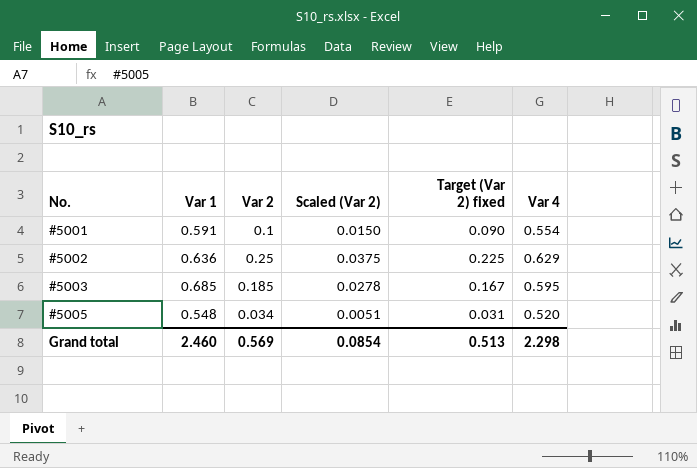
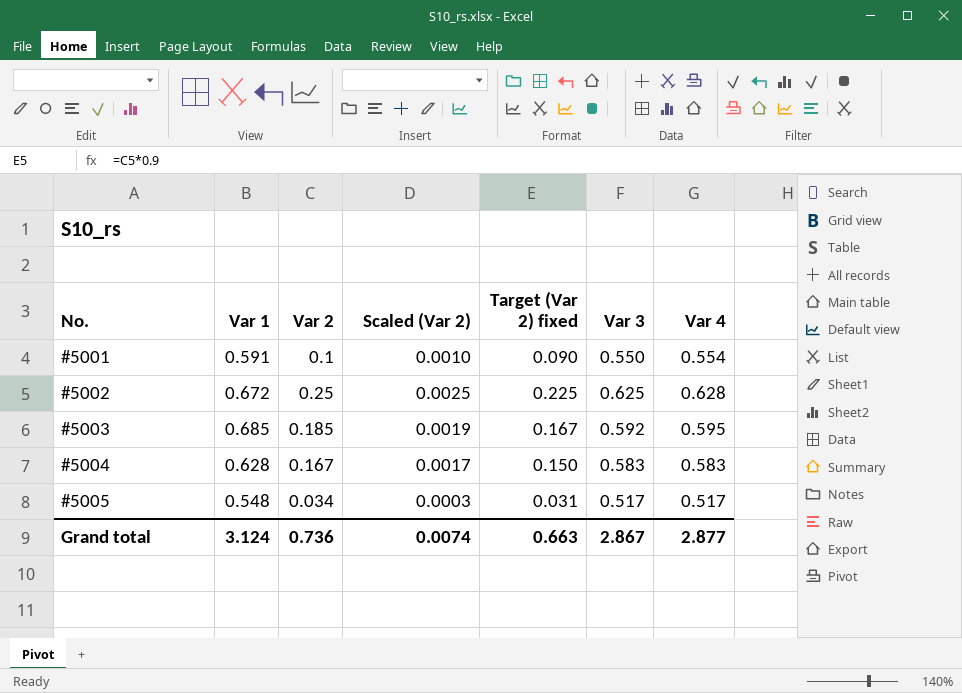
column Scaled (Var 2) | formula: [Var 2] * 0.15 -> [Var 2] * 0.01
column Var 3 | position: none -> 6
#5002 | Var 1: 0.636 -> 0.672
#5002 | Var 4: 0.629 -> 0.628
row #5004: none -> 0.628 | 0.167 | 0.0017 | 0.150 | 0.583 | 0.583
#5005 | Var 4: 0.520 -> 0.517
Grand total | Var 1: 2.460 -> 3.124
Grand total | Var 2: 0.569 -> 0.736
Grand total | Scaled (Var 2): 0.0854 -> 0.0074
Grand total | Target (Var 2) fixed: 0.513 -> 0.663
Grand total | Var 4: 2.298 -> 2.877

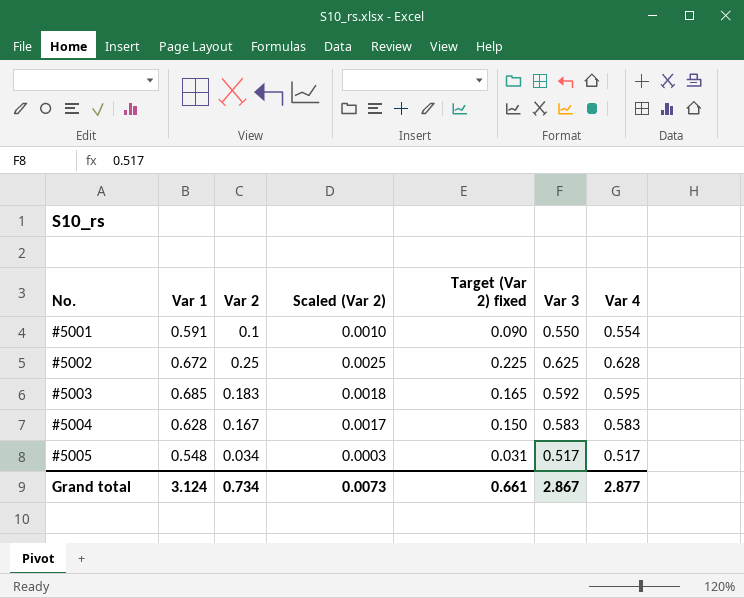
#5003 | Var 2: 0.185 -> 0.183
#5003 | Scaled (Var 2): 0.0019 -> 0.0018
#5003 | Target (Var 2) fixed: 0.167 -> 0.165
Grand total | Var 2: 0.736 -> 0.734
Grand total | Scaled (Var 2): 0.0074 -> 0.0073
Grand total | Target (Var 2) fixed: 0.663 -> 0.661

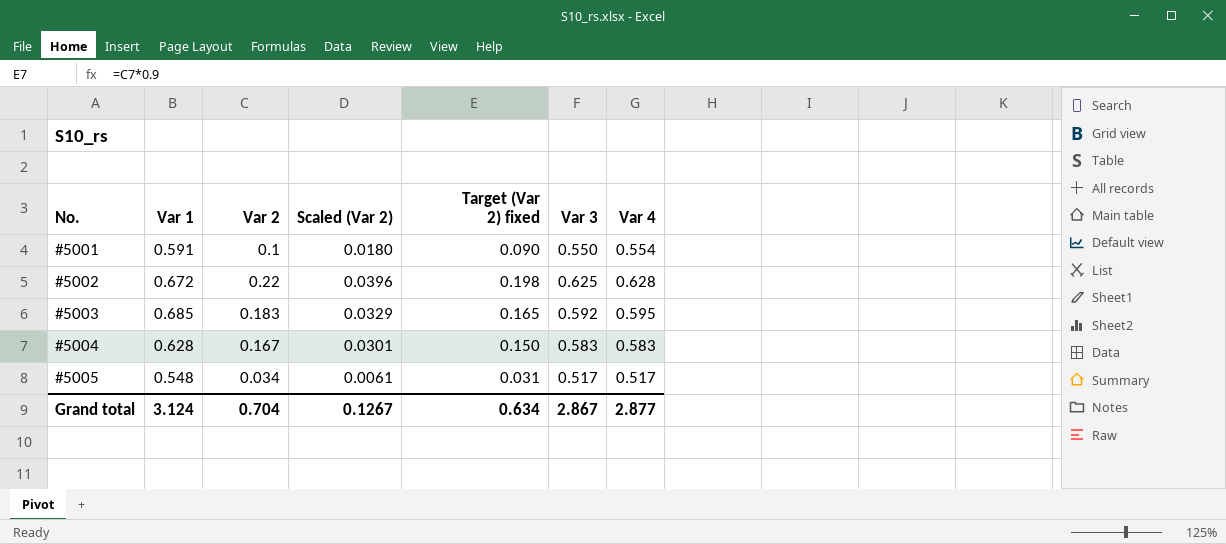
column Scaled (Var 2) | formula: [Var 2] * 0.01 -> [Var 2] * 0.18
#5002 | Var 2: 0.25 -> 0.22
#5002 | Target (Var 2) fixed: 0.225 -> 0.198
Grand total | Var 2: 0.734 -> 0.704
Grand total | Scaled (Var 2): 0.0073 -> 0.1267
Grand total | Target (Var 2) fixed: 0.661 -> 0.634

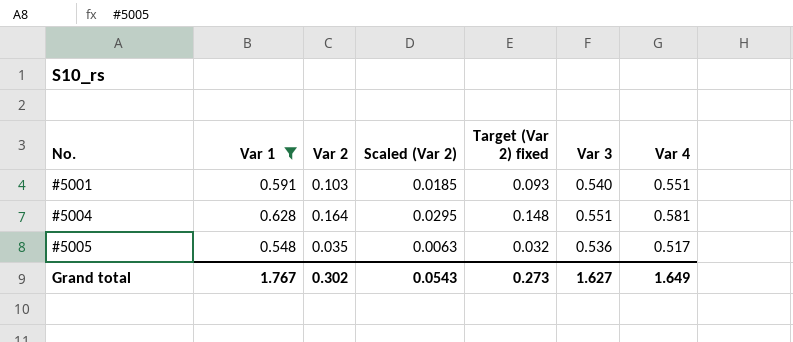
filter: none -> Var 1 <= 0.628
#5001 | Var 2: 0.1 -> 0.103
#5001 | Scaled (Var 2): 0.0180 -> 0.0185
#5001 | Target (Var 2) fixed: 0.090 -> 0.093
#5001 | Var 3: 0.550 -> 0.540
#5001 | Var 4: 0.554 -> 0.551
#5004 | Var 2: 0.167 -> 0.164
#5004 | Scaled (Var 2): 0.0301 -> 0.0295
#5004 | Target (Var 2) fixed: 0.150 -> 0.148
#5004 | Var 3: 0.583 -> 0.551
#5004 | Var 4: 0.583 -> 0.581
#5005 | Var 2: 0.034 -> 0.035
#5005 | Scaled (Var 2): 0.0061 -> 0.0063
#5005 | Target (Var 2) fixed: 0.031 -> 0.032
#5005 | Var 3: 0.517 -> 0.536
Grand total | Var 1: 3.124 -> 1.767
Grand total | Var 2: 0.704 -> 0.302
Grand total | Scaled (Var 2): 0.1267 -> 0.0543
Grand total | Target (Var 2) fixed: 0.634 -> 0.273
Grand total | Var 3: 2.867 -> 1.627
Grand total | Var 4: 2.877 -> 1.649

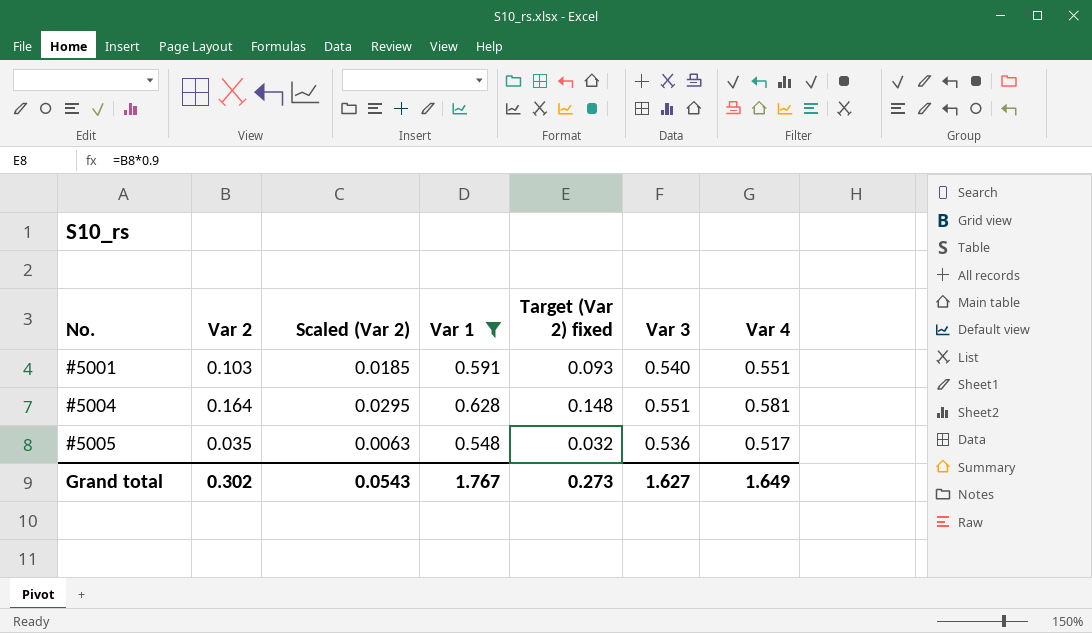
column Var 1 | position: 2 -> 4

